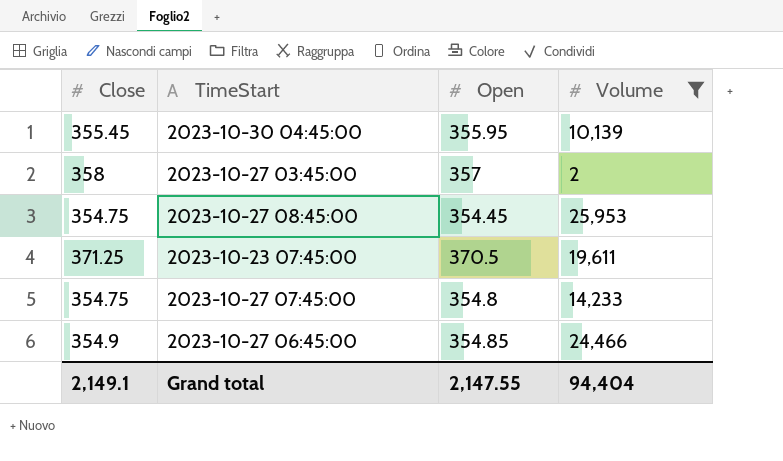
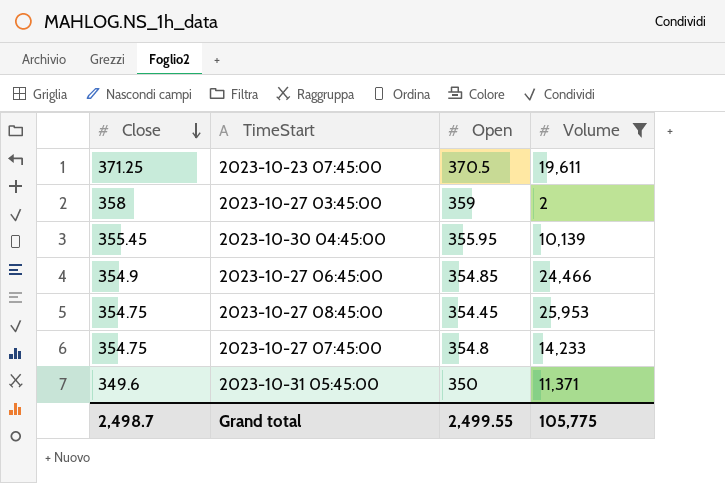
row order: none -> Close descending
2023-10-27 03:45:00 | Open: 357 -> 359
row 2023-10-31 05:45:00: none -> 349.6 | 350 | 11,371
Grand total | Close: 2,149.1 -> 2,498.7
Grand total | Open: 2,147.55 -> 2,499.55
Grand total | Volume: 94,404 -> 105,775

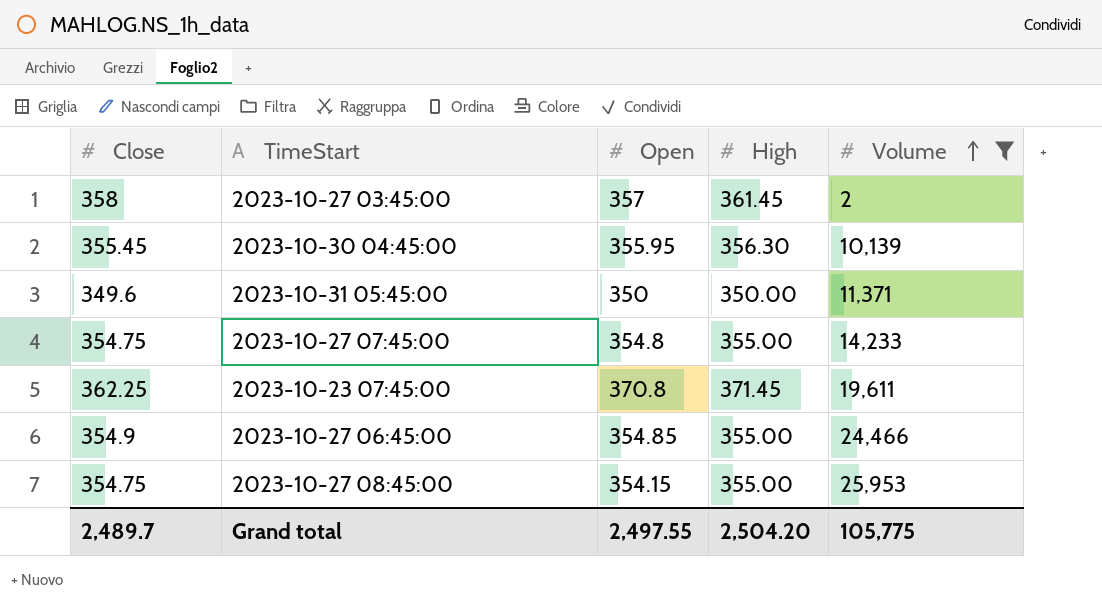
row order: Close descending -> Volume ascending
column High | position: none -> 4
2023-10-27 03:45:00 | Open: 359 -> 357
2023-10-23 07:45:00 | Close: 371.25 -> 362.25
2023-10-23 07:45:00 | Open: 370.5 -> 370.8
2023-10-27 08:45:00 | Open: 354.45 -> 354.15
Grand total | Close: 2,498.7 -> 2,489.7
Grand total | Open: 2,499.55 -> 2,497.55

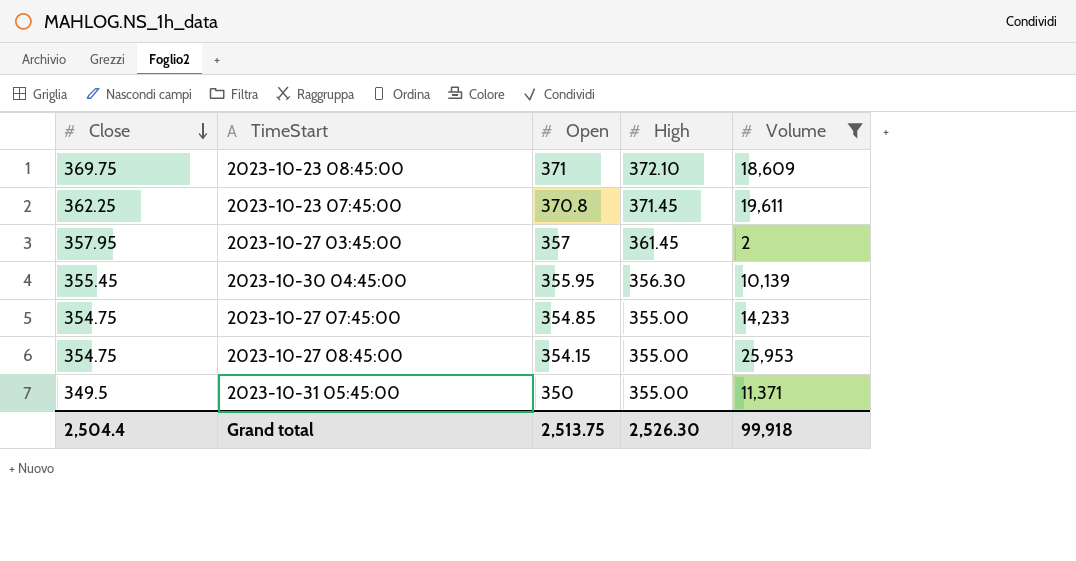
row order: Volume ascending -> Close descending
row 2023-10-27 06:45:00: 354.9 | 354.85 | 355.00 | 24,466 -> none
row 2023-10-23 08:45:00: none -> 369.75 | 371 | 372.10 | 18,609
2023-10-27 03:45:00 | Close: 358 -> 357.95
2023-10-27 07:45:00 | Open: 354.8 -> 354.85
2023-10-31 05:45:00 | Close: 349.6 -> 349.5
2023-10-31 05:45:00 | High: 350.00 -> 355.00
Grand total | Close: 2,489.7 -> 2,504.4
Grand total | Open: 2,497.55 -> 2,513.75
Grand total | High: 2,504.20 -> 2,526.30
Grand total | Volume: 105,775 -> 99,918

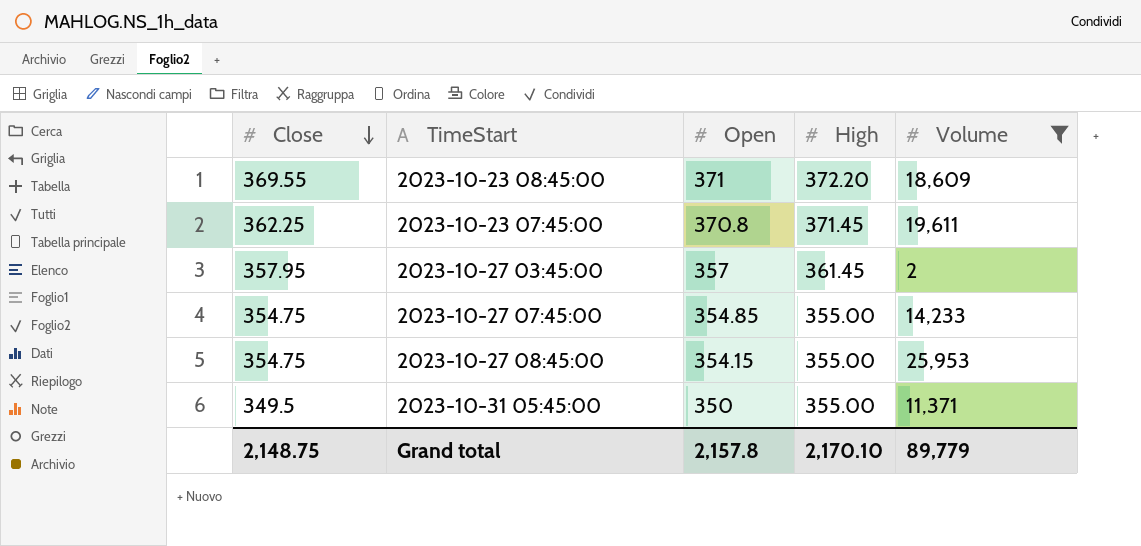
row 2023-10-30 04:45:00: 355.45 | 355.95 | 356.30 | 10,139 -> none
2023-10-23 08:45:00 | Close: 369.75 -> 369.55
2023-10-23 08:45:00 | High: 372.10 -> 372.20
Grand total | Close: 2,504.4 -> 2,148.75
Grand total | Open: 2,513.75 -> 2,157.8
Grand total | High: 2,526.30 -> 2,170.10
Grand total | Volume: 99,918 -> 89,779

